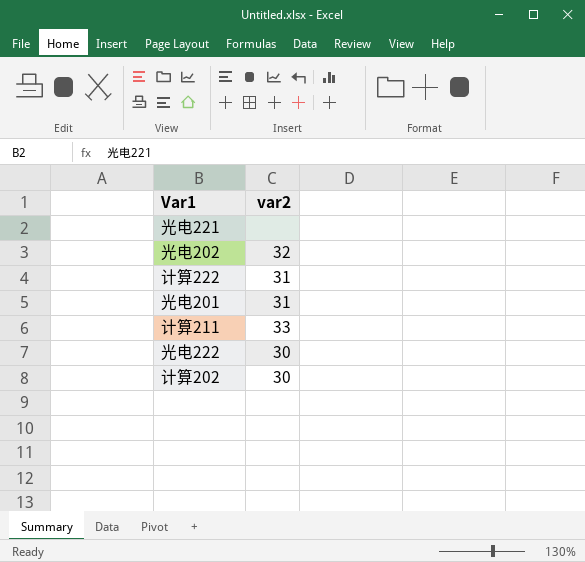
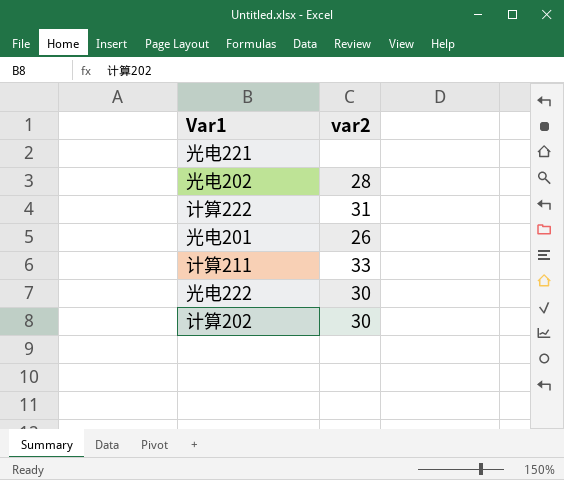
光电202 | var2: 32 -> 28
光电201 | var2: 31 -> 26

